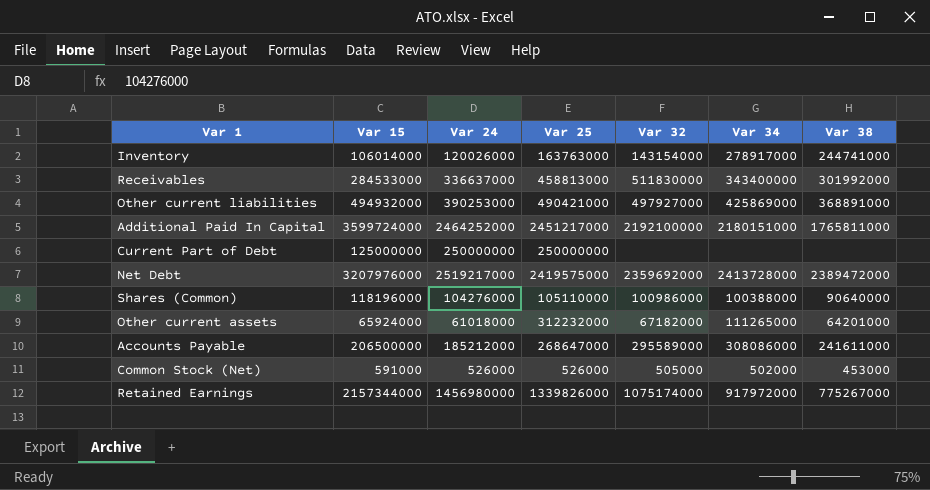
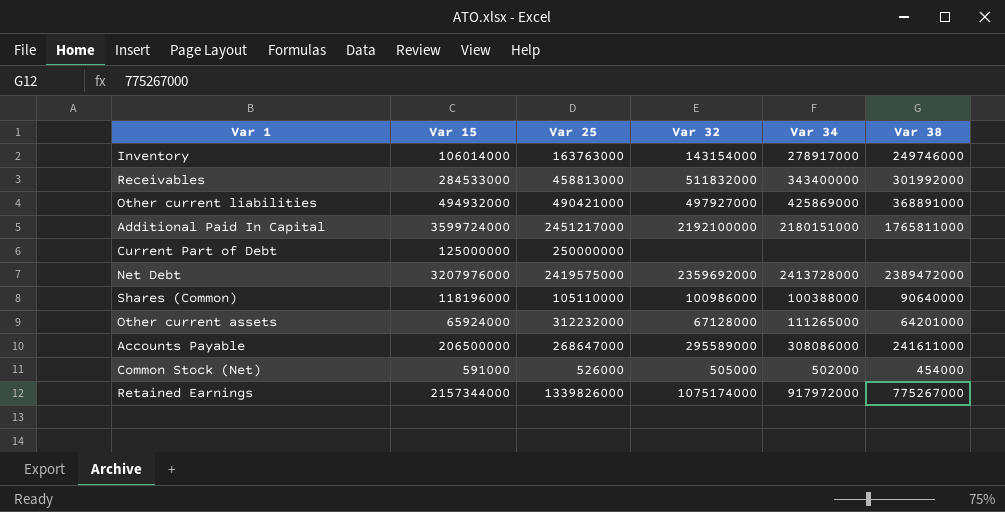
column Var 24 | position: 3 -> none
Inventory | Var 38: 244741000 -> 249746000
Receivables | Var 32: 511830000 -> 511832000
Other current assets | Var 32: 67182000 -> 67128000
Common Stock (Net) | Var 38: 453000 -> 454000

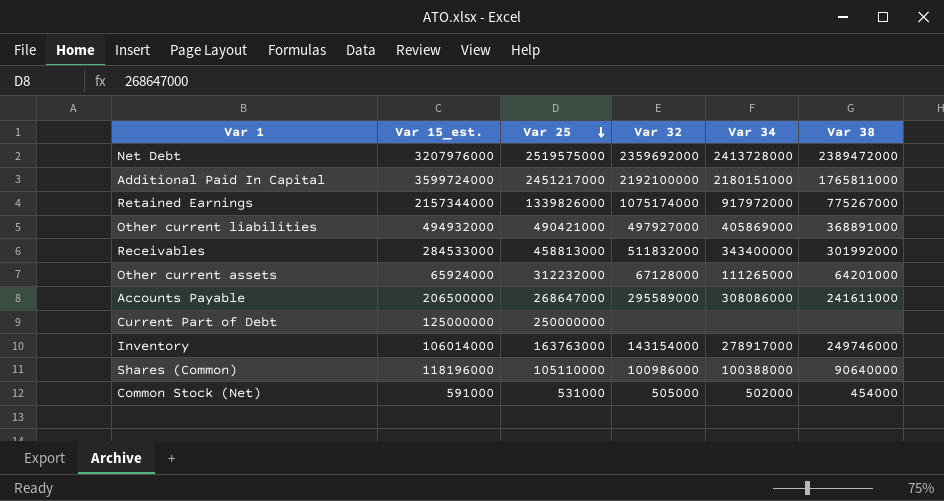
row order: none -> Var 25 descending
column name: Var 15 -> Var 15_est.
Net Debt | Var 25: 2419575000 -> 2519575000
Other current liabilities | Var 34: 425869000 -> 405869000
Common Stock (Net) | Var 25: 526000 -> 531000

